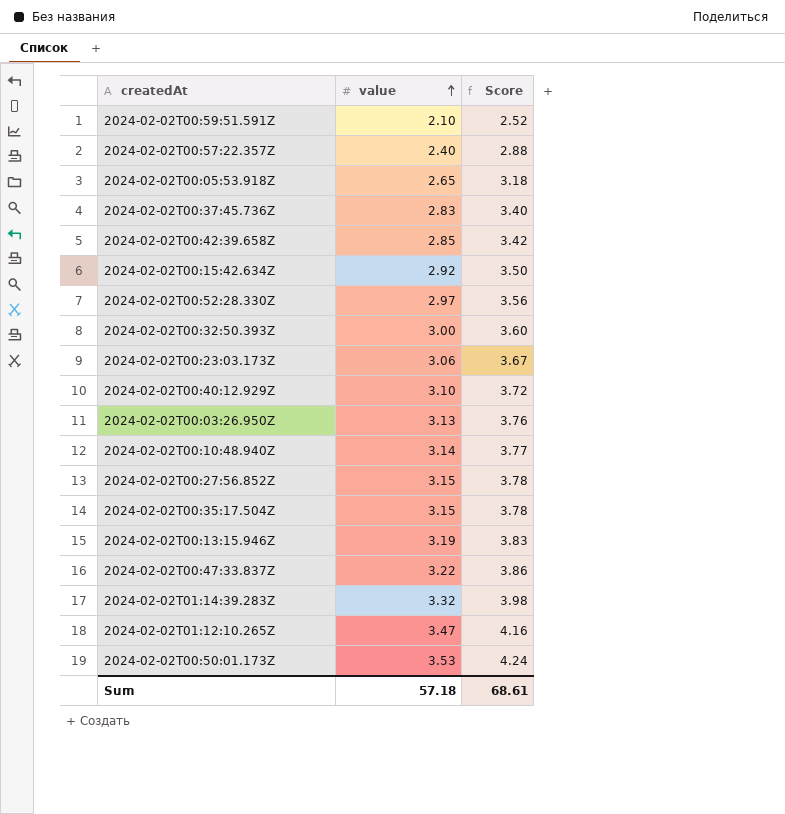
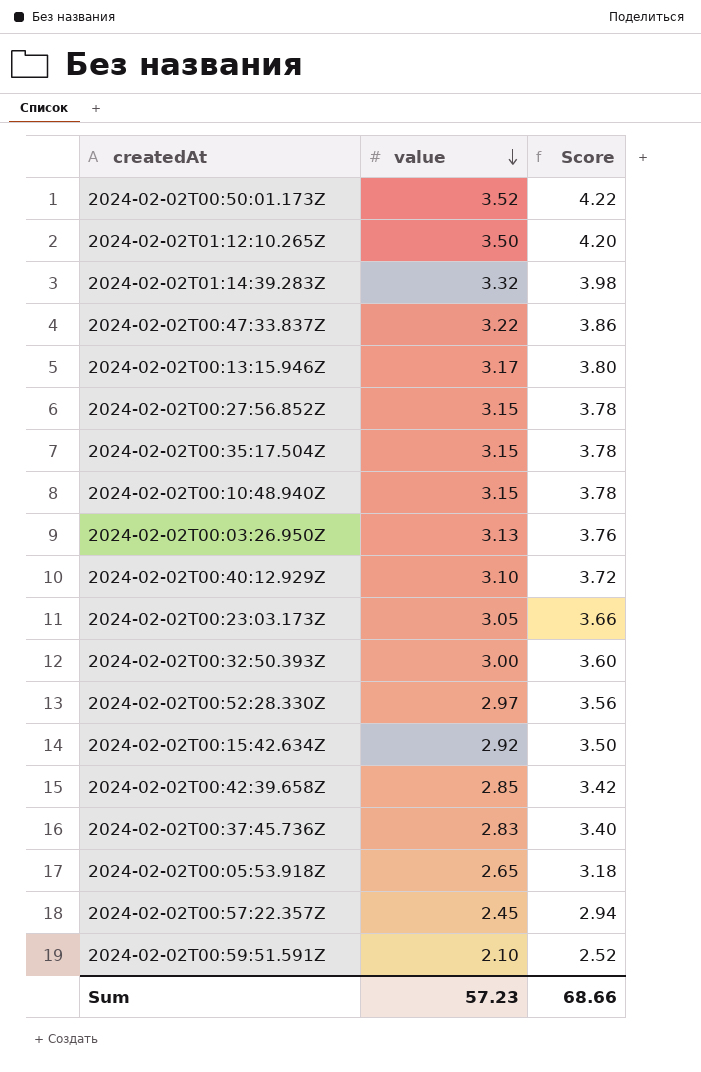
row order: value ascending -> value descending
2024-02-02T00:50:01.173Z | value: 3.53 -> 3.52
2024-02-02T00:50:01.173Z | Score: 4.24 -> 4.22
2024-02-02T01:12:10.265Z | value: 3.47 -> 3.50
2024-02-02T01:12:10.265Z | Score: 4.16 -> 4.20
2024-02-02T00:13:15.946Z | value: 3.19 -> 3.17
2024-02-02T00:13:15.946Z | Score: 3.83 -> 3.80
2024-02-02T00:10:48.940Z | value: 3.14 -> 3.15
2024-02-02T00:10:48.940Z | Score: 3.77 -> 3.78
2024-02-02T00:23:03.173Z | value: 3.06 -> 3.05
2024-02-02T00:23:03.173Z | Score: 3.67 -> 3.66
2024-02-02T00:57:22.357Z | value: 2.40 -> 2.45
2024-02-02T00:57:22.357Z | Score: 2.88 -> 2.94
Sum | value: 57.18 -> 57.23
Sum | Score: 68.61 -> 68.66

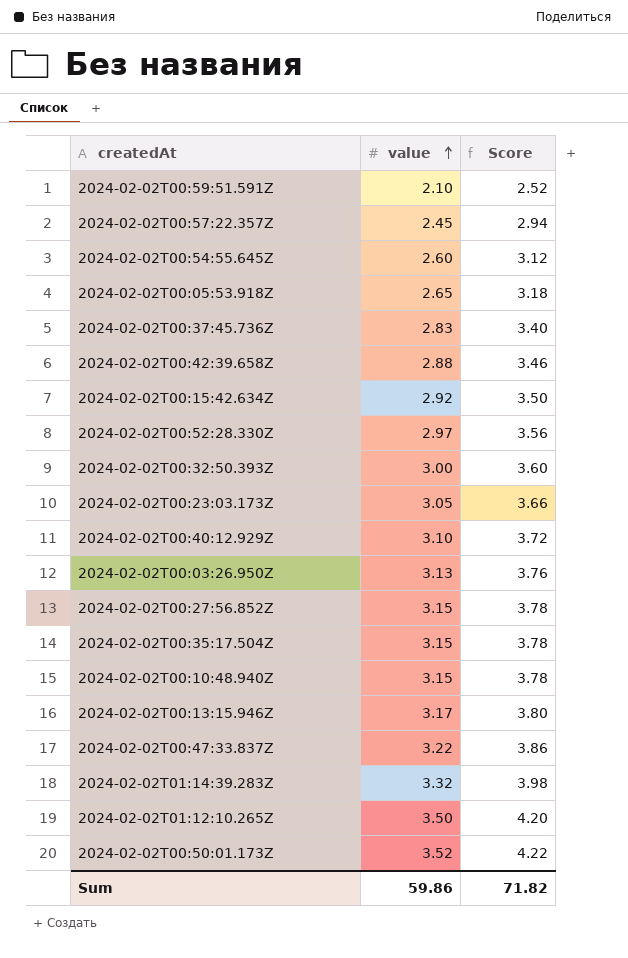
row order: value descending -> value ascending
row 2024-02-02T00:54:55.645Z: none -> 2.60 | 3.12
2024-02-02T00:42:39.658Z | value: 2.85 -> 2.88
2024-02-02T00:42:39.658Z | Score: 3.42 -> 3.46
Sum | value: 57.23 -> 59.86
Sum | Score: 68.66 -> 71.82

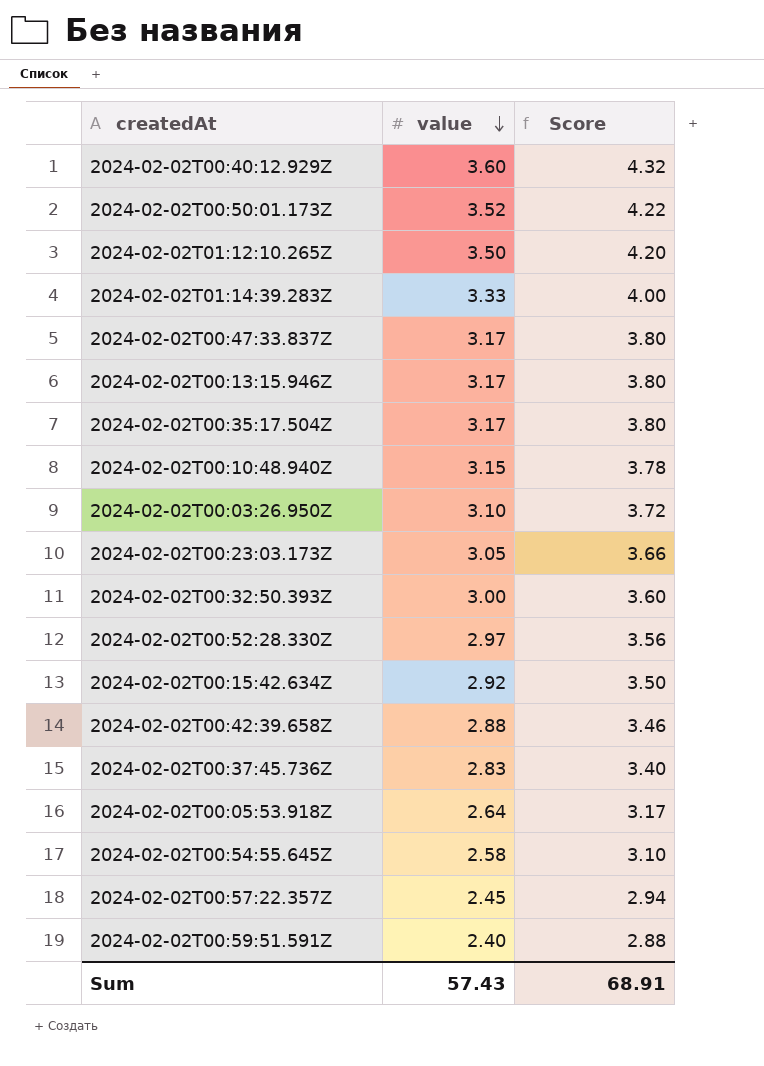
row order: value ascending -> value descending
row 2024-02-02T00:27:56.852Z: 3.15 | 3.78 -> none
2024-02-02T00:40:12.929Z | value: 3.10 -> 3.60
2024-02-02T00:40:12.929Z | Score: 3.72 -> 4.32
2024-02-02T01:14:39.283Z | value: 3.32 -> 3.33
2024-02-02T01:14:39.283Z | Score: 3.98 -> 4.00
2024-02-02T00:47:33.837Z | value: 3.22 -> 3.17
2024-02-02T00:47:33.837Z | Score: 3.86 -> 3.80
2024-02-02T00:35:17.504Z | value: 3.15 -> 3.17
2024-02-02T00:35:17.504Z | Score: 3.78 -> 3.80
2024-02-02T00:03:26.950Z | value: 3.13 -> 3.10
2024-02-02T00:03:26.950Z | Score: 3.76 -> 3.72
2024-02-02T00:05:53.918Z | value: 2.65 -> 2.64
2024-02-02T00:05:53.918Z | Score: 3.18 -> 3.17
2024-02-02T00:54:55.645Z | value: 2.60 -> 2.58
2024-02-02T00:54:55.645Z | Score: 3.12 -> 3.10
2024-02-02T00:59:51.591Z | value: 2.10 -> 2.40
2024-02-02T00:59:51.591Z | Score: 2.52 -> 2.88
Sum | value: 59.86 -> 57.43
Sum | Score: 71.82 -> 68.91

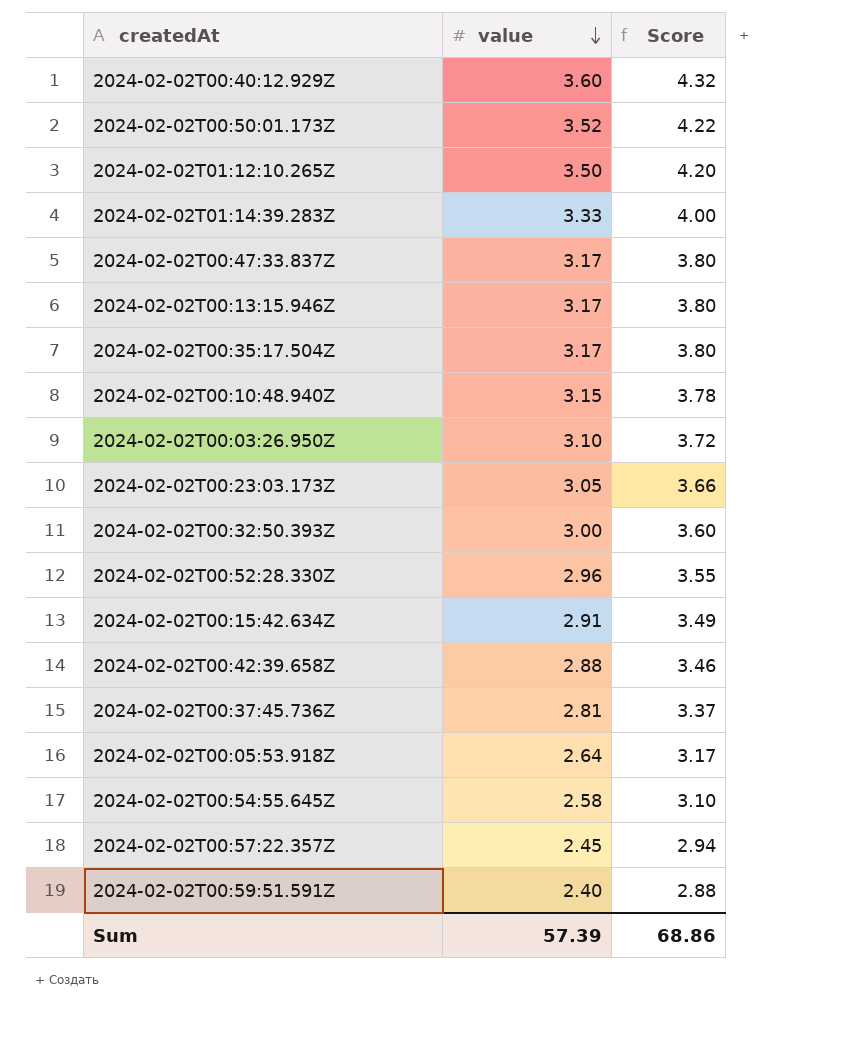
2024-02-02T00:52:28.330Z | value: 2.97 -> 2.96
2024-02-02T00:52:28.330Z | Score: 3.56 -> 3.55
2024-02-02T00:15:42.634Z | value: 2.92 -> 2.91
2024-02-02T00:15:42.634Z | Score: 3.50 -> 3.49
2024-02-02T00:37:45.736Z | value: 2.83 -> 2.81
2024-02-02T00:37:45.736Z | Score: 3.40 -> 3.37
Sum | value: 57.43 -> 57.39
Sum | Score: 68.91 -> 68.86

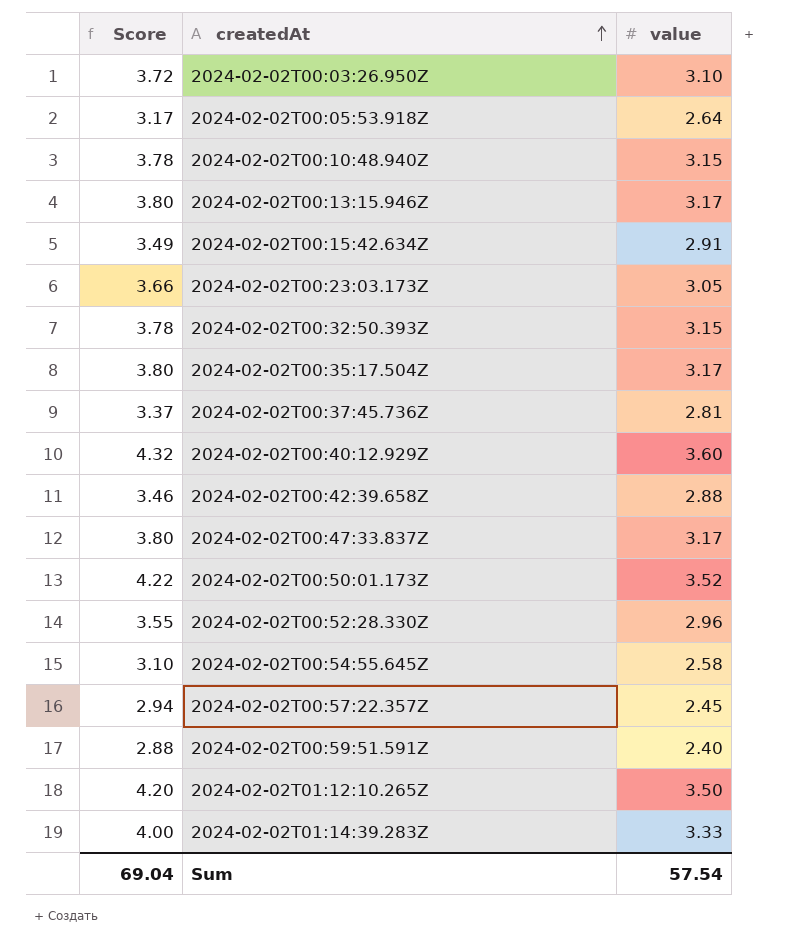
row order: value descending -> createdAt ascending
column Score | position: 3 -> 1
2024-02-02T00:32:50.393Z | Score: 3.60 -> 3.78
2024-02-02T00:32:50.393Z | value: 3.00 -> 3.15
Sum | Score: 68.86 -> 69.04
Sum | value: 57.39 -> 57.54

